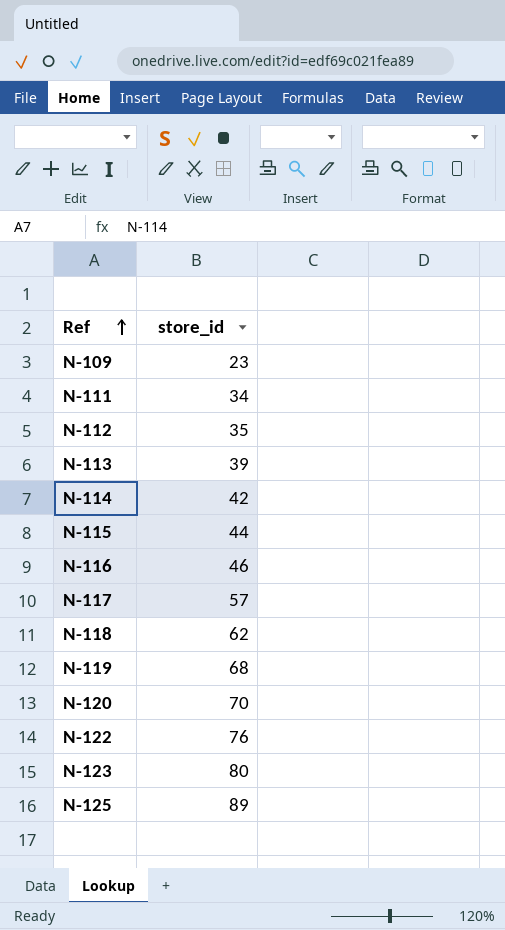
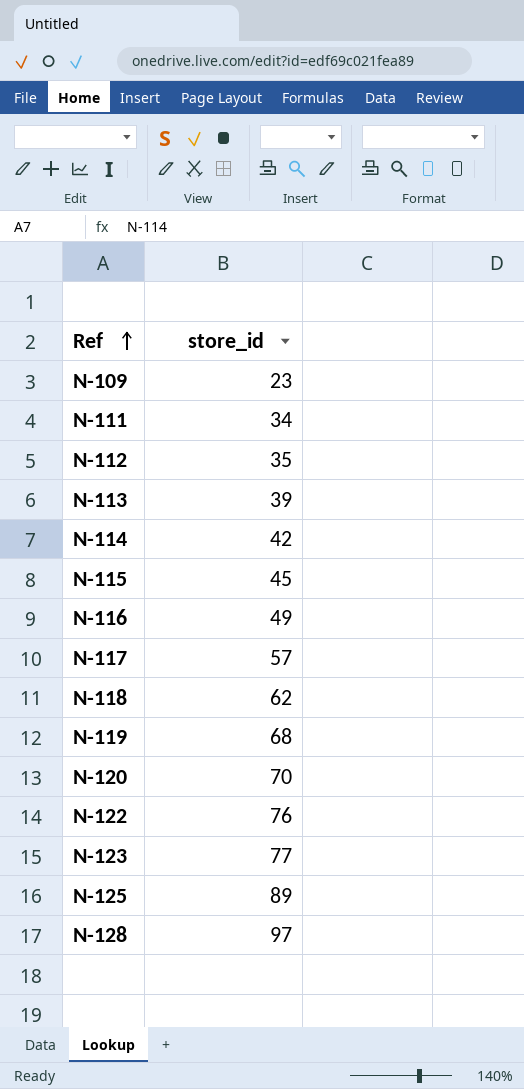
N-115 | store_id: 44 -> 45
N-116 | store_id: 46 -> 49
N-123 | store_id: 80 -> 77
row N-128: none -> 97

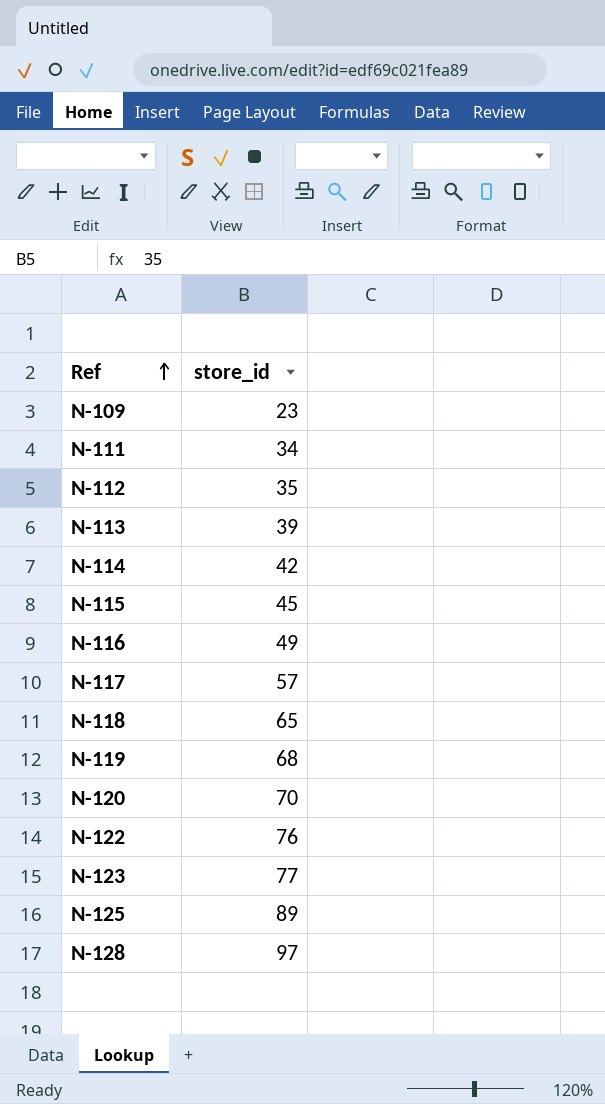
N-118 | store_id: 62 -> 65

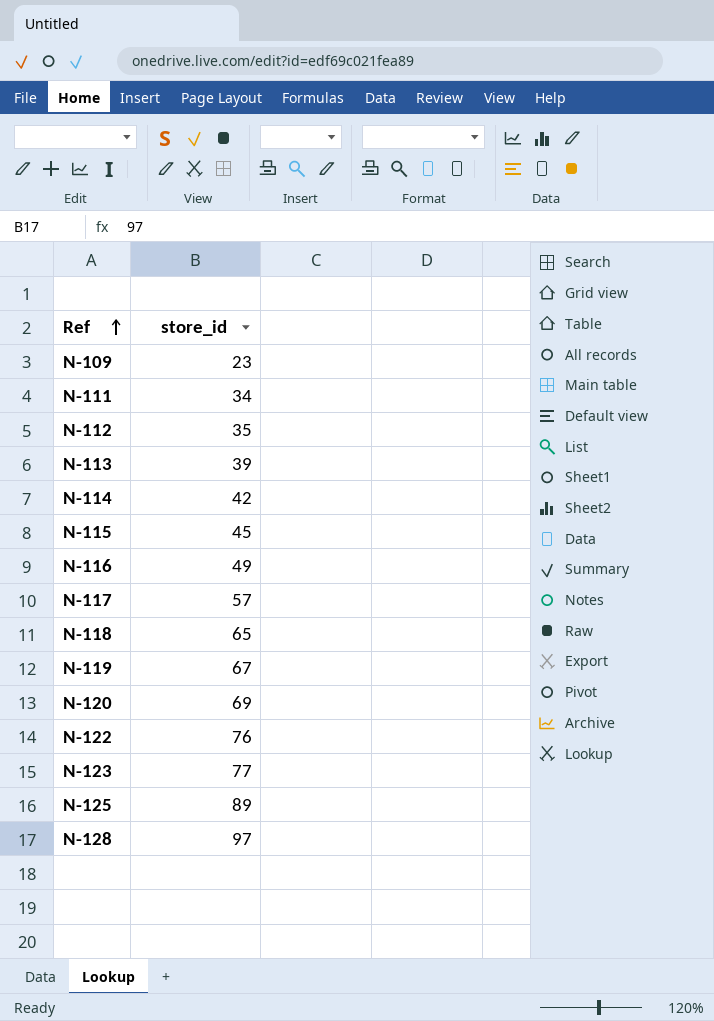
N-119 | store_id: 68 -> 67
N-120 | store_id: 70 -> 69

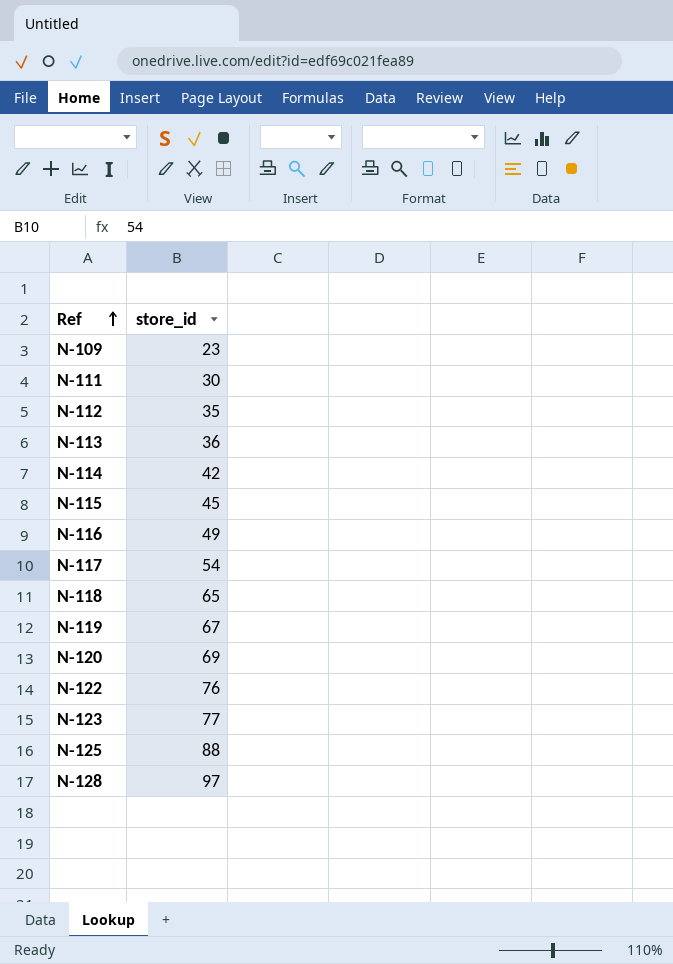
N-111 | store_id: 34 -> 30
N-113 | store_id: 39 -> 36
N-117 | store_id: 57 -> 54
N-125 | store_id: 89 -> 88

